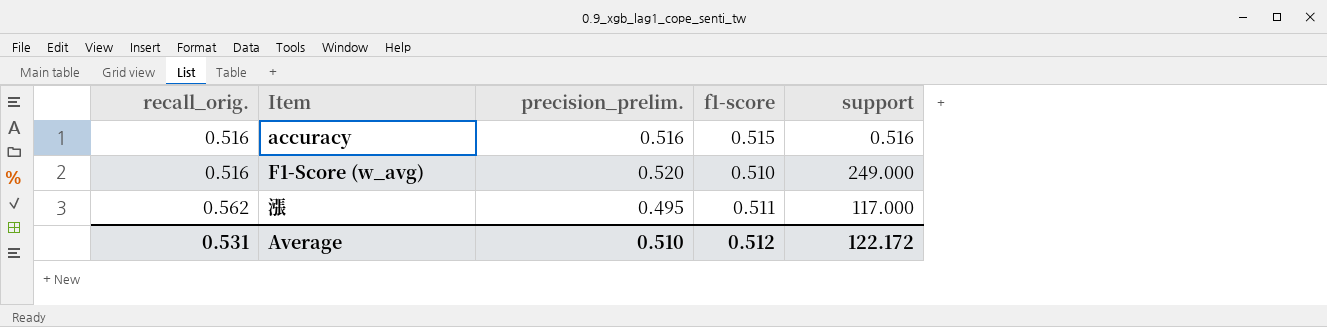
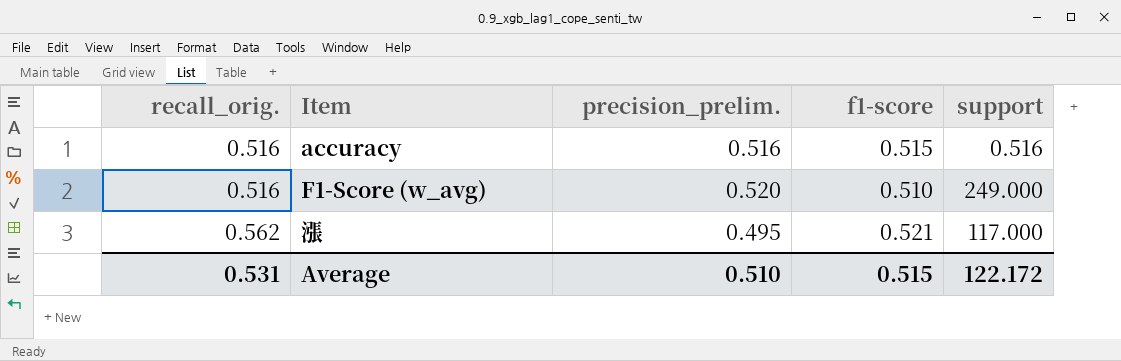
漲 | f1-score: 0.511 -> 0.521
Average | f1-score: 0.512 -> 0.515

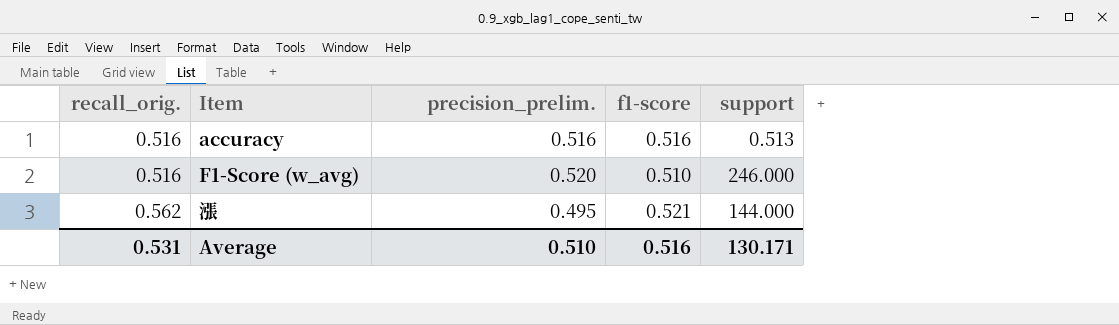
accuracy | f1-score: 0.515 -> 0.516
accuracy | support: 0.516 -> 0.513
F1-Score (w_avg) | support: 249.000 -> 246.000
漲 | support: 117.000 -> 144.000
Average | f1-score: 0.515 -> 0.516
Average | support: 122.172 -> 130.171

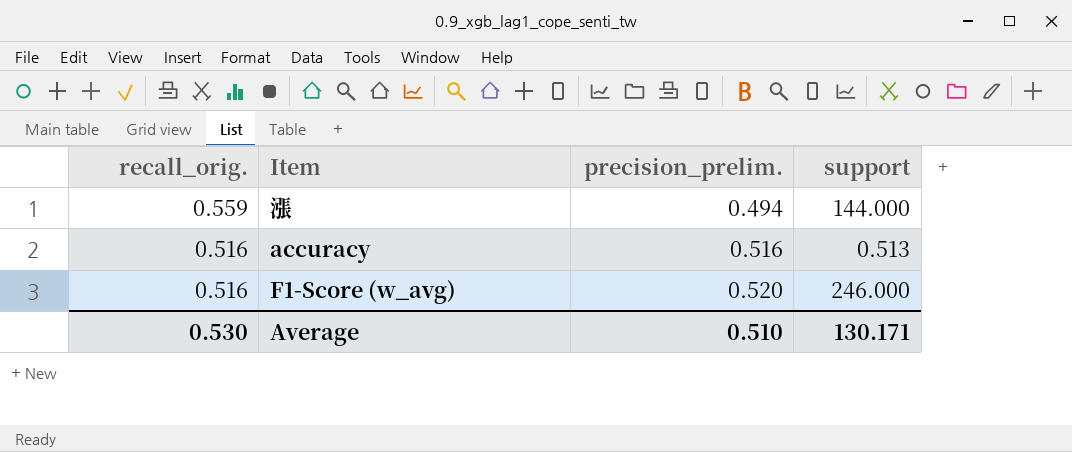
row order: recall_orig. ascending -> recall_orig. descending
column f1-score | position: 4 -> none
漲 | recall_orig.: 0.562 -> 0.559
漲 | precision_prelim.: 0.495 -> 0.494
Average | recall_orig.: 0.531 -> 0.530

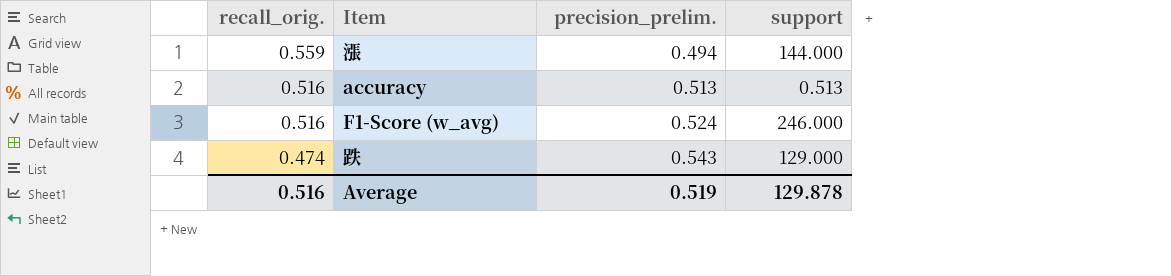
accuracy | precision_prelim.: 0.516 -> 0.513
F1-Score (w_avg) | precision_prelim.: 0.520 -> 0.524
row 跌: none -> 0.474 | 0.543 | 129.000
Average | recall_orig.: 0.530 -> 0.516
Average | precision_prelim.: 0.510 -> 0.519
Average | support: 130.171 -> 129.878

